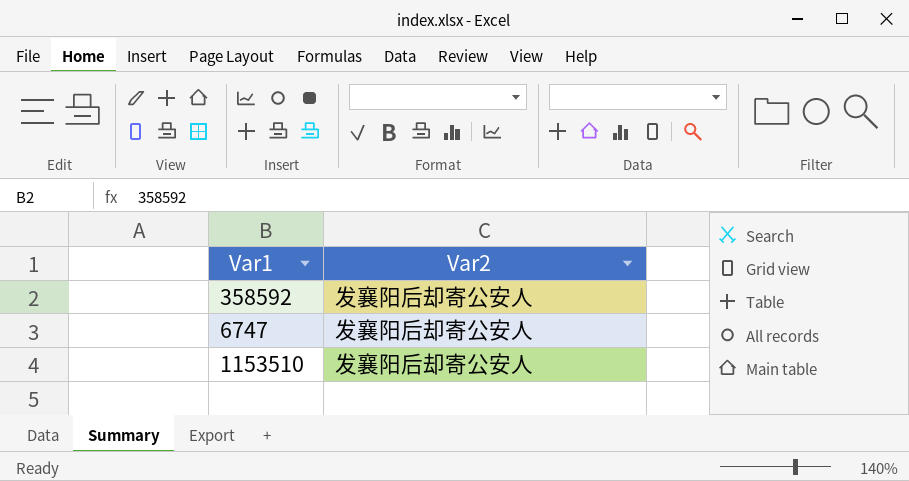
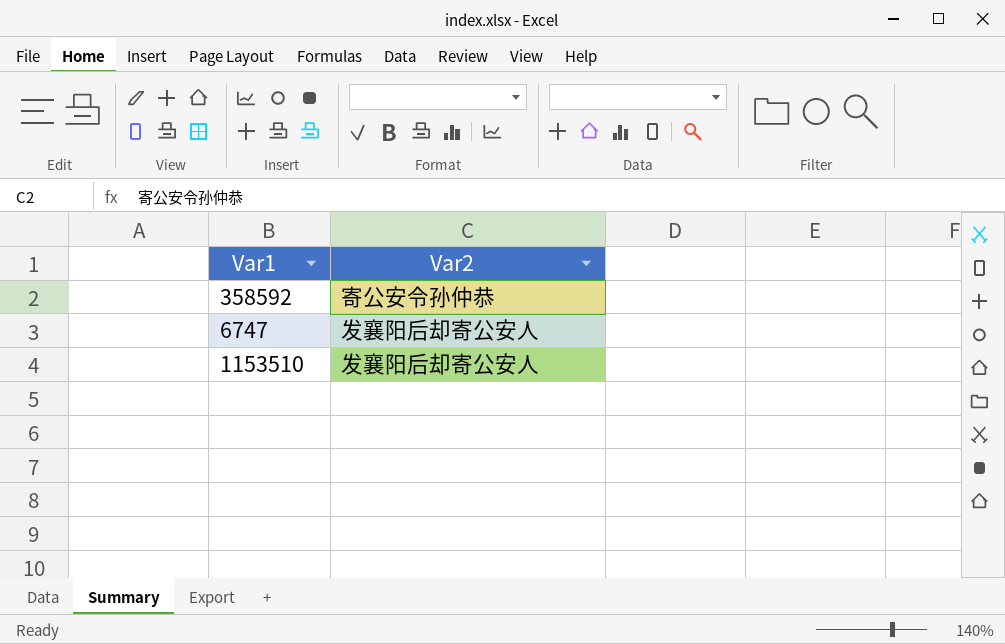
358592 | Var2: 发襄阳后却寄公安人 -> 寄公安令孙仲恭

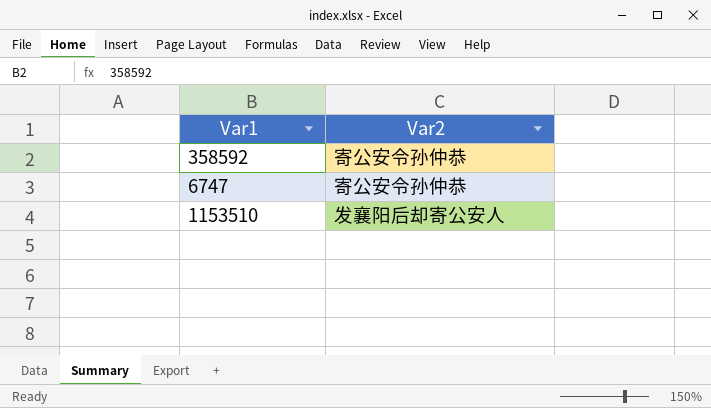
6747 | Var2: 发襄阳后却寄公安人 -> 寄公安令孙仲恭

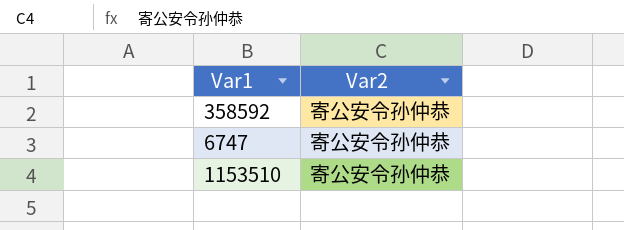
1153510 | Var2: 发襄阳后却寄公安人 -> 寄公安令孙仲恭

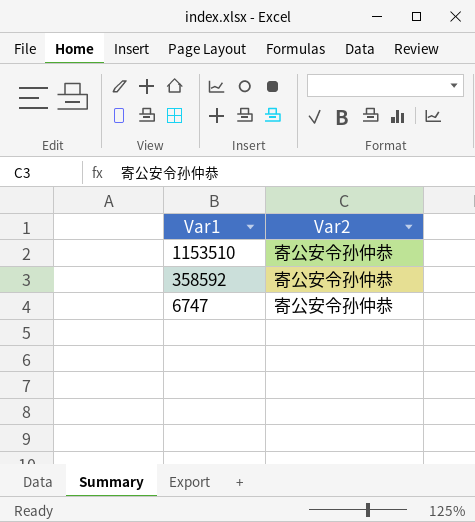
row order: none -> Var1 descending

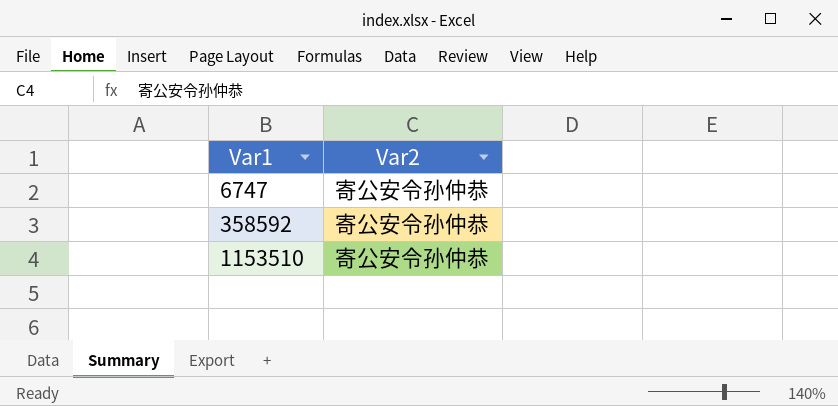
row order: Var1 descending -> Var1 ascending

